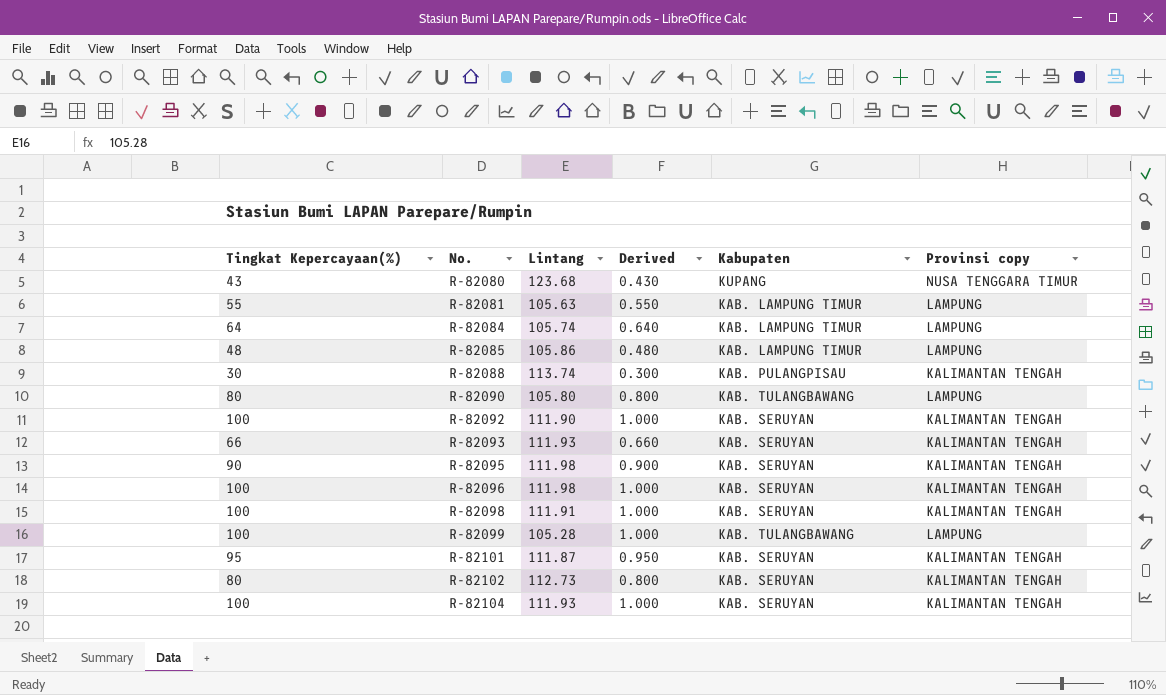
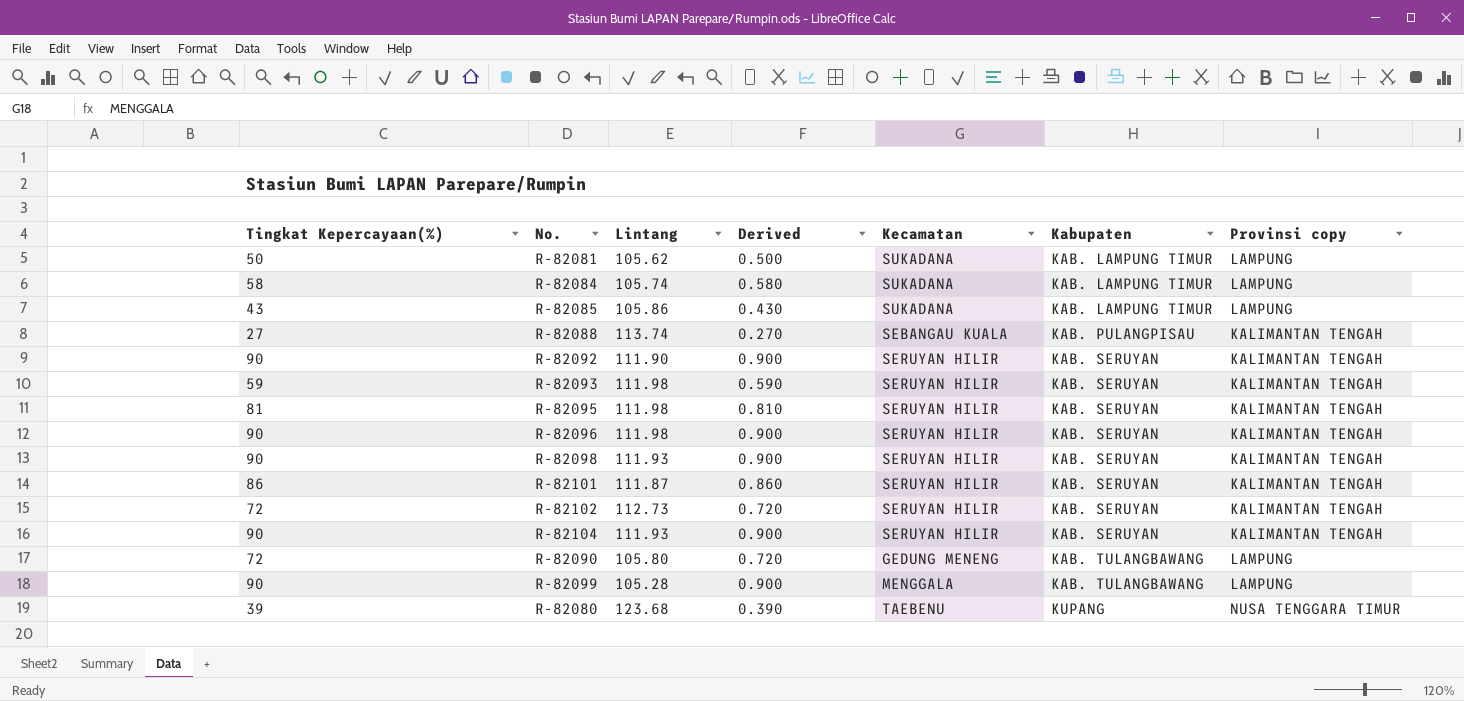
row order: No. ascending -> Kabupaten ascending
column Kecamatan | position: none -> 5
R-82081 | Tingkat Kepercayaan(%): 55 -> 50
R-82081 | Lintang: 105.63 -> 105.62
R-82081 | Derived: 0.550 -> 0.500
R-82084 | Tingkat Kepercayaan(%): 64 -> 58
R-82084 | Derived: 0.640 -> 0.580
R-82085 | Tingkat Kepercayaan(%): 48 -> 43
R-82085 | Derived: 0.480 -> 0.430
R-82088 | Tingkat Kepercayaan(%): 30 -> 27
R-82088 | Derived: 0.300 -> 0.270
R-82092 | Tingkat Kepercayaan(%): 100 -> 90
R-82092 | Derived: 1.000 -> 0.900
R-82093 | Tingkat Kepercayaan(%): 66 -> 59
R-82093 | Lintang: 111.93 -> 111.98
R-82093 | Derived: 0.660 -> 0.590
R-82095 | Tingkat Kepercayaan(%): 90 -> 81
R-82095 | Derived: 0.900 -> 0.810
R-82096 | Tingkat Kepercayaan(%): 100 -> 90
R-82096 | Derived: 1.000 -> 0.900
R-82098 | Tingkat Kepercayaan(%): 100 -> 90
R-82098 | Lintang: 111.91 -> 111.93
R-82098 | Derived: 1.000 -> 0.900
R-82101 | Tingkat Kepercayaan(%): 95 -> 86
R-82101 | Derived: 0.950 -> 0.860
R-82102 | Tingkat Kepercayaan(%): 80 -> 72
R-82102 | Derived: 0.800 -> 0.720
R-82104 | Tingkat Kepercayaan(%): 100 -> 90
R-82104 | Derived: 1.000 -> 0.900
R-82090 | Tingkat Kepercayaan(%): 80 -> 72
R-82090 | Derived: 0.800 -> 0.720
R-82099 | Tingkat Kepercayaan(%): 100 -> 90
R-82099 | Derived: 1.000 -> 0.900
R-82080 | Tingkat Kepercayaan(%): 43 -> 39
R-82080 | Derived: 0.430 -> 0.390

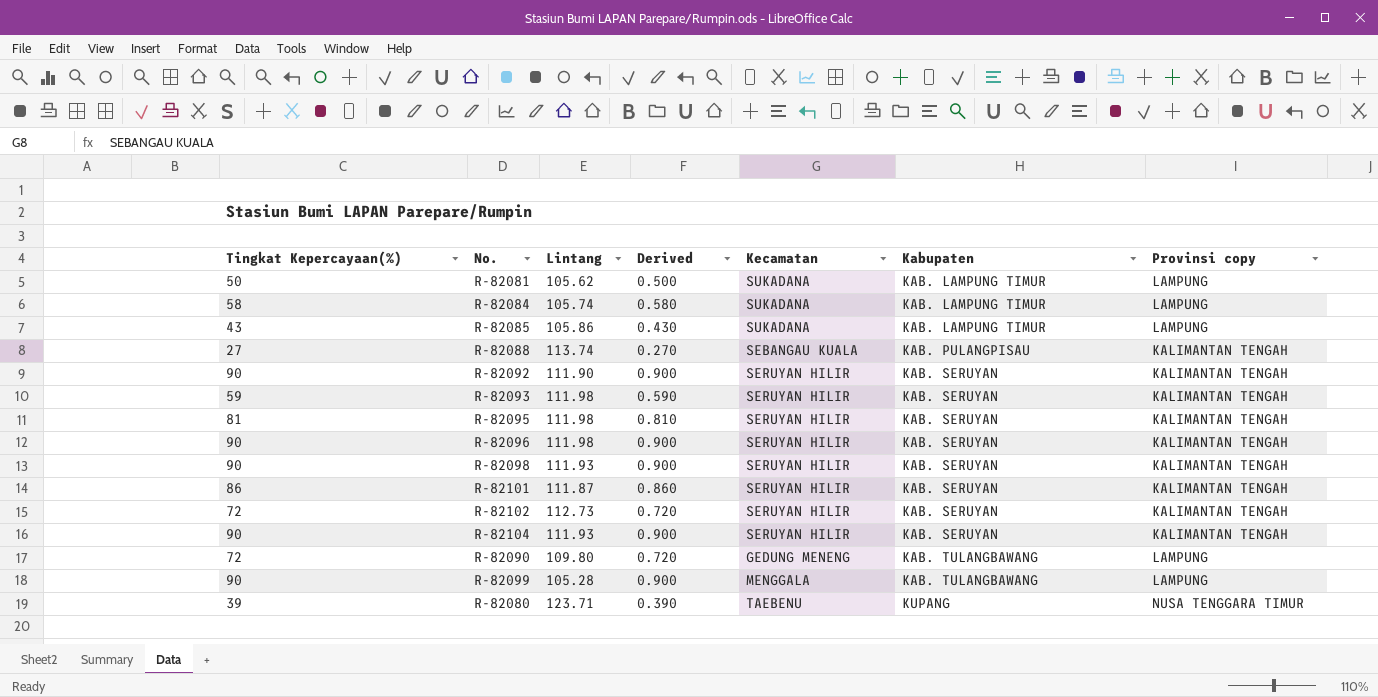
R-82090 | Lintang: 105.80 -> 109.80
R-82080 | Lintang: 123.68 -> 123.71

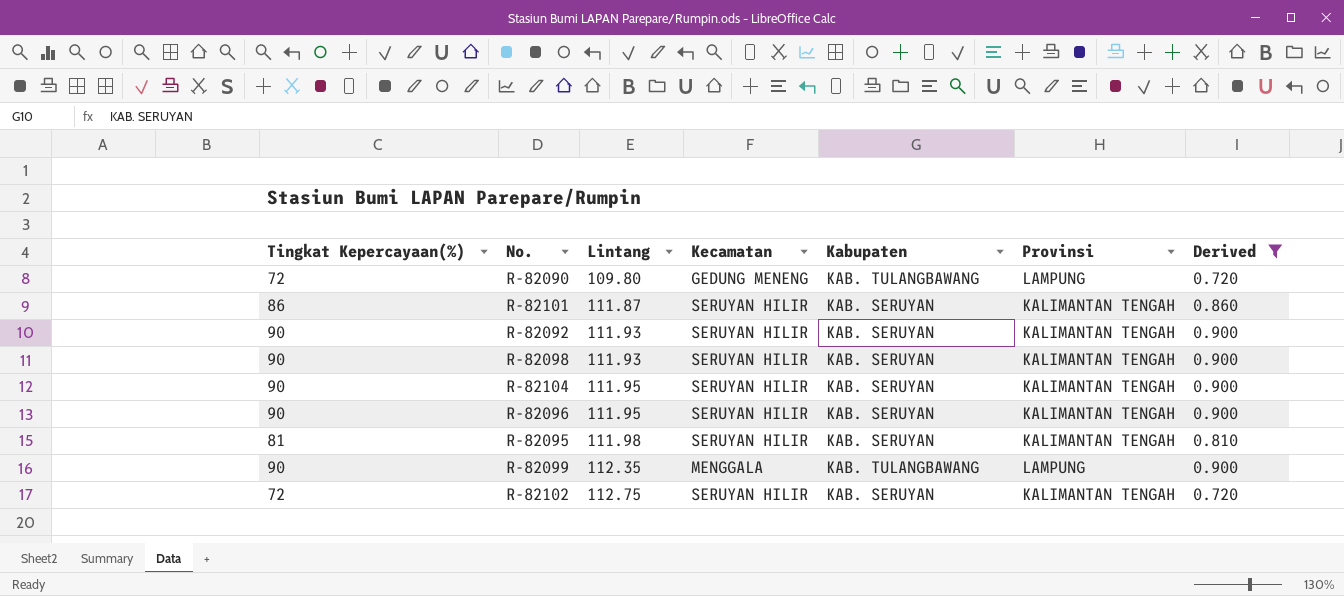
filter: none -> Derived >= 0.720
row order: Kabupaten ascending -> Lintang ascending
column name: Provinsi copy -> Provinsi
column Derived | position: 4 -> 7
R-82092 | Lintang: 111.90 -> 111.93
R-82104 | Lintang: 111.93 -> 111.95
R-82096 | Lintang: 111.98 -> 111.95
R-82099 | Lintang: 105.28 -> 112.35
R-82102 | Lintang: 112.73 -> 112.75

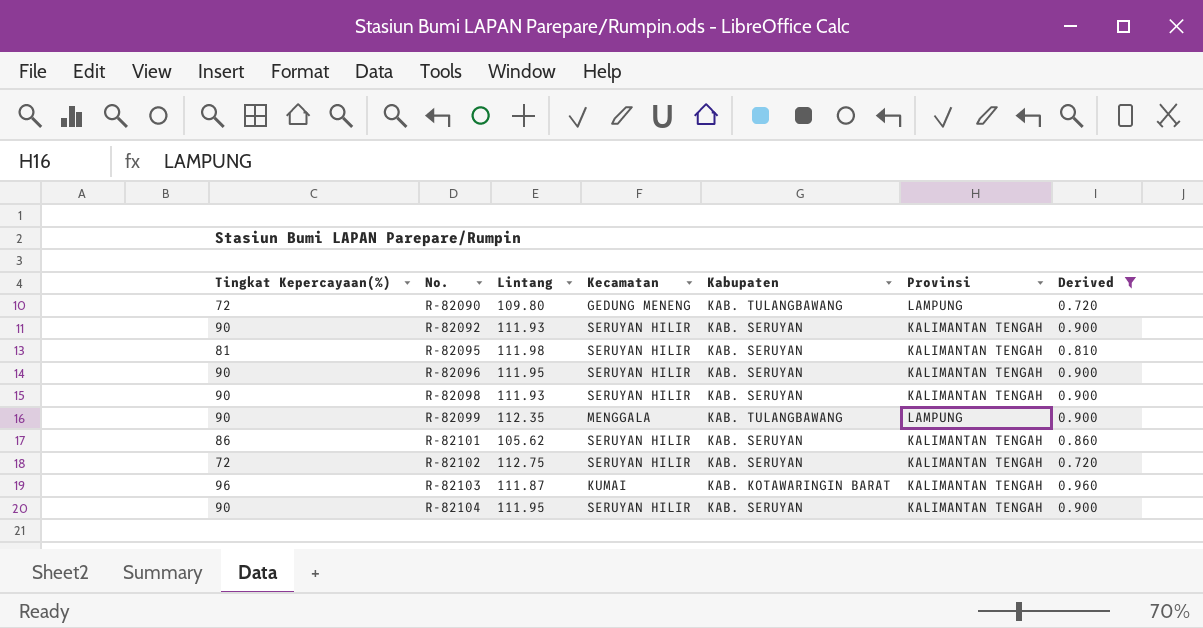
row order: Lintang ascending -> No. ascending
R-82101 | Lintang: 111.87 -> 105.62
row R-82103: none -> 96 | 111.87 | KUMAI | KAB. KOTAWARINGIN BARAT | KALIMANTAN TENGAH | 0.960

